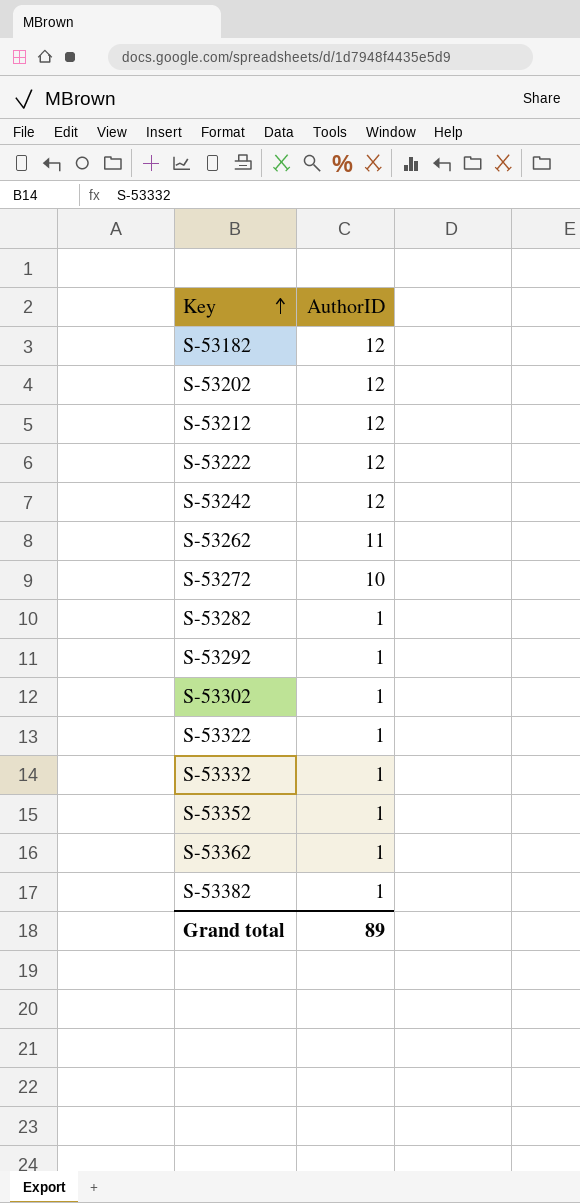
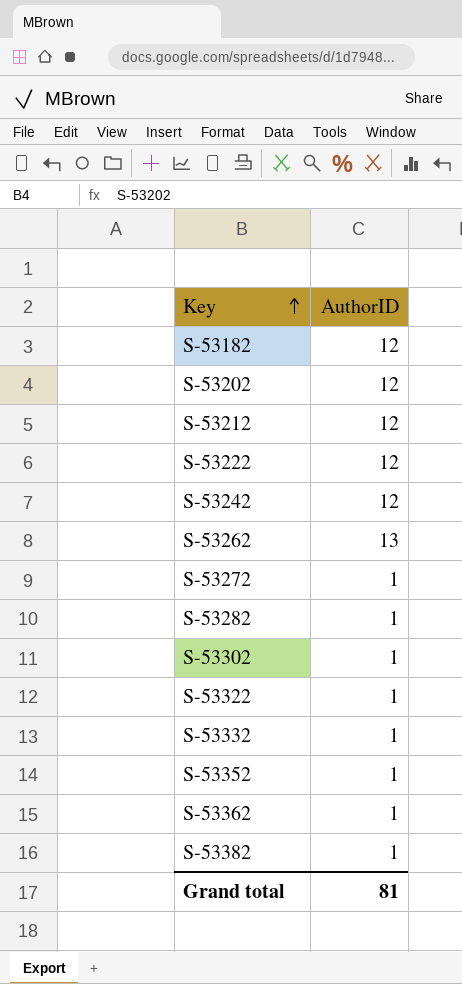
row S-53292: 1 -> none
S-53262 | AuthorID: 11 -> 13
S-53272 | AuthorID: 10 -> 1
Grand total | AuthorID: 89 -> 81

